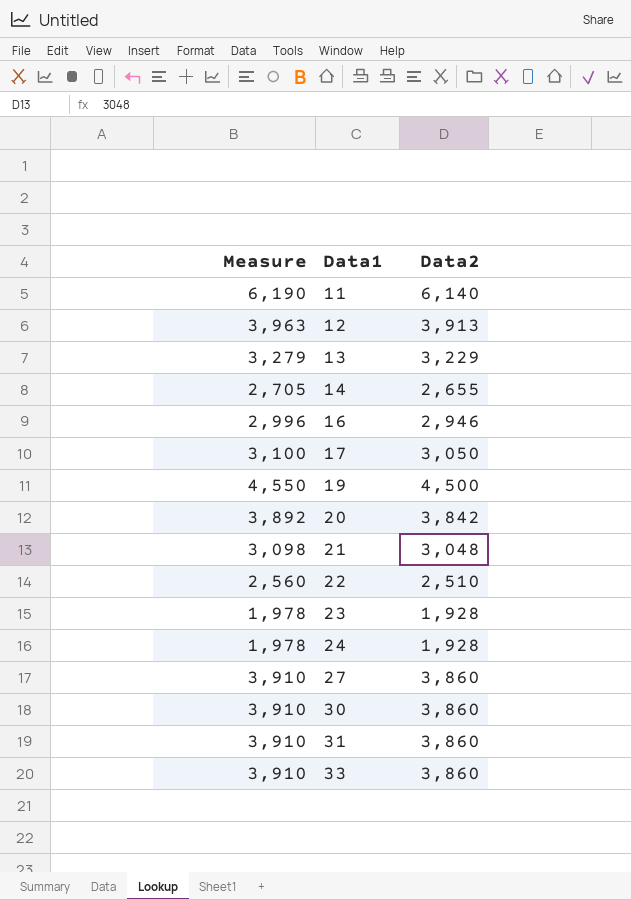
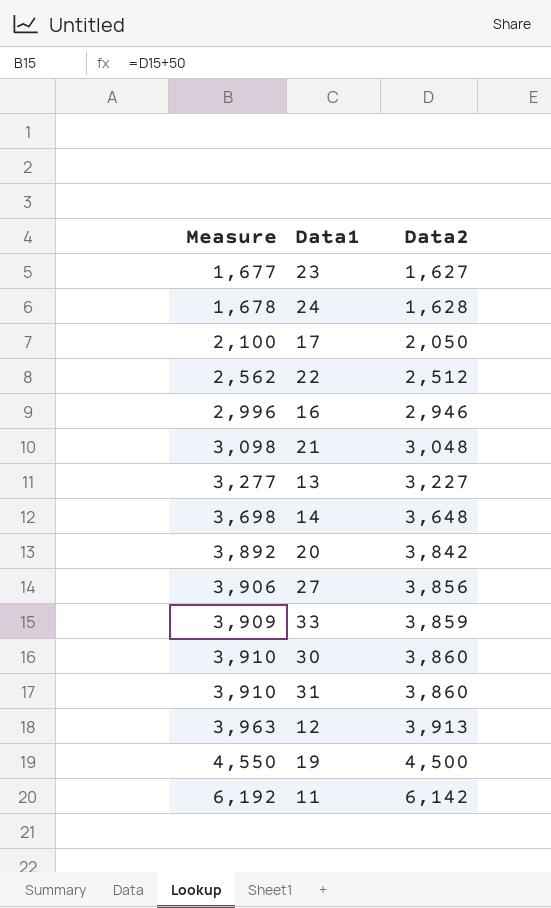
row order: Data1 ascending -> Measure ascending
23 | Measure: 1,978 -> 1,677
23 | Data2: 1,928 -> 1,627
24 | Measure: 1,978 -> 1,678
24 | Data2: 1,928 -> 1,628
17 | Measure: 3,100 -> 2,100
17 | Data2: 3,050 -> 2,050
22 | Measure: 2,560 -> 2,562
22 | Data2: 2,510 -> 2,512
13 | Measure: 3,279 -> 3,277
13 | Data2: 3,229 -> 3,227
14 | Measure: 2,705 -> 3,698
14 | Data2: 2,655 -> 3,648
27 | Measure: 3,910 -> 3,906
27 | Data2: 3,860 -> 3,856
33 | Measure: 3,910 -> 3,909
33 | Data2: 3,860 -> 3,859
11 | Measure: 6,190 -> 6,192
11 | Data2: 6,140 -> 6,142

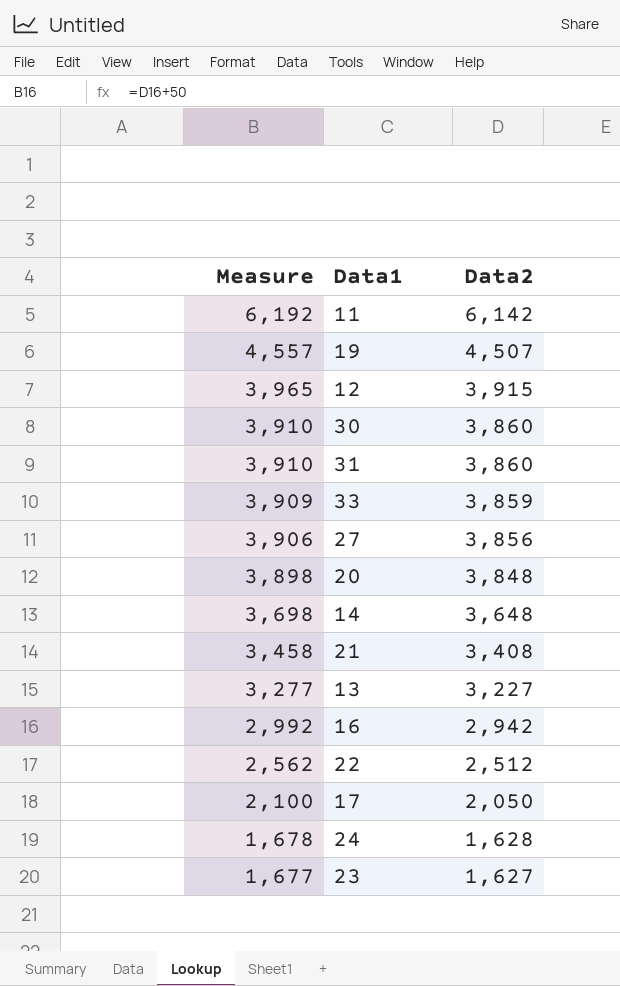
row order: Measure ascending -> Measure descending
19 | Measure: 4,550 -> 4,557
19 | Data2: 4,500 -> 4,507
12 | Measure: 3,963 -> 3,965
12 | Data2: 3,913 -> 3,915
20 | Measure: 3,892 -> 3,898
20 | Data2: 3,842 -> 3,848
21 | Measure: 3,098 -> 3,458
21 | Data2: 3,048 -> 3,408
16 | Measure: 2,996 -> 2,992
16 | Data2: 2,946 -> 2,942

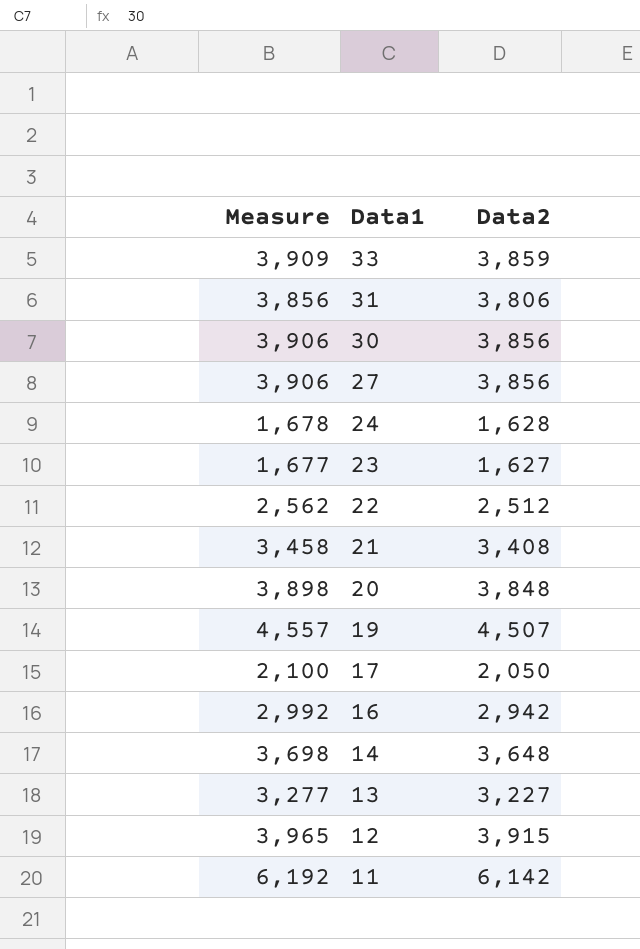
row order: Measure descending -> Data1 descending
31 | Measure: 3,910 -> 3,856
31 | Data2: 3,860 -> 3,806
30 | Measure: 3,910 -> 3,906
30 | Data2: 3,860 -> 3,856

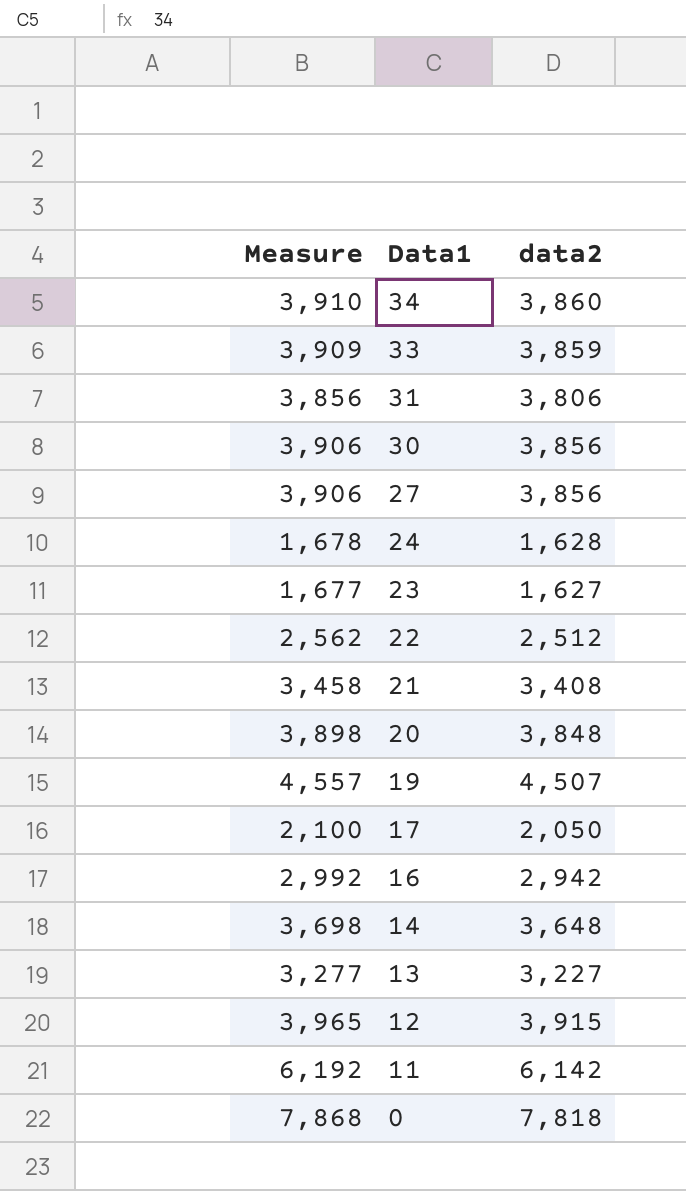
column name: Data2 -> data2
row 34: none -> 3,910 | 3,860
row 0: none -> 7,868 | 7,818

